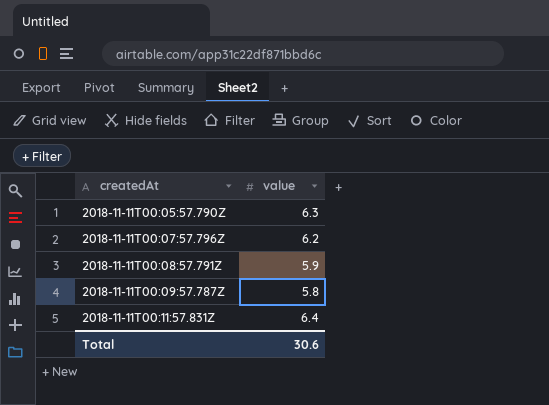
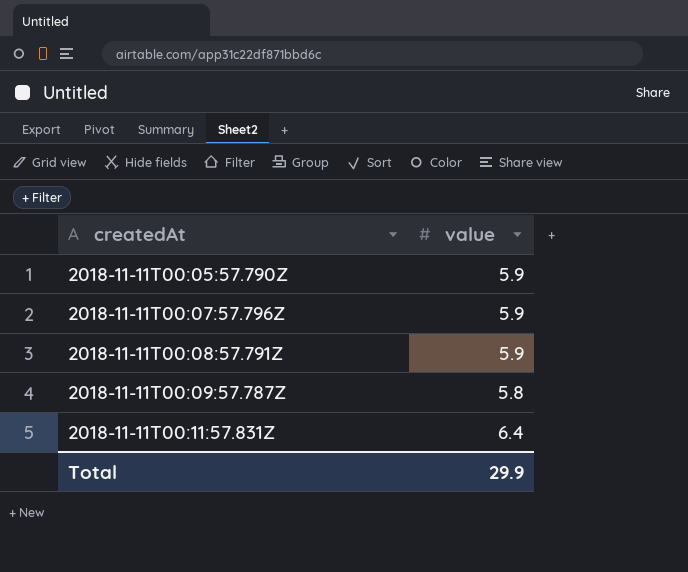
2018-11-11T00:05:57.790Z | value: 6.3 -> 5.9
2018-11-11T00:07:57.796Z | value: 6.2 -> 5.9
Total | value: 30.6 -> 29.9

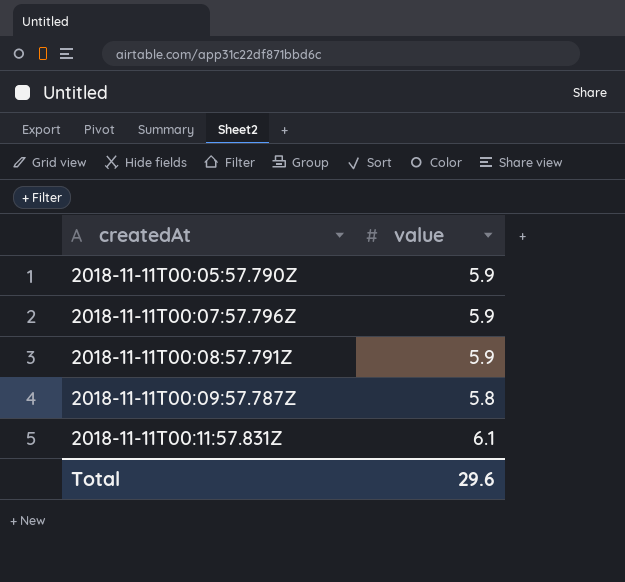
2018-11-11T00:11:57.831Z | value: 6.4 -> 6.1
Total | value: 29.9 -> 29.6

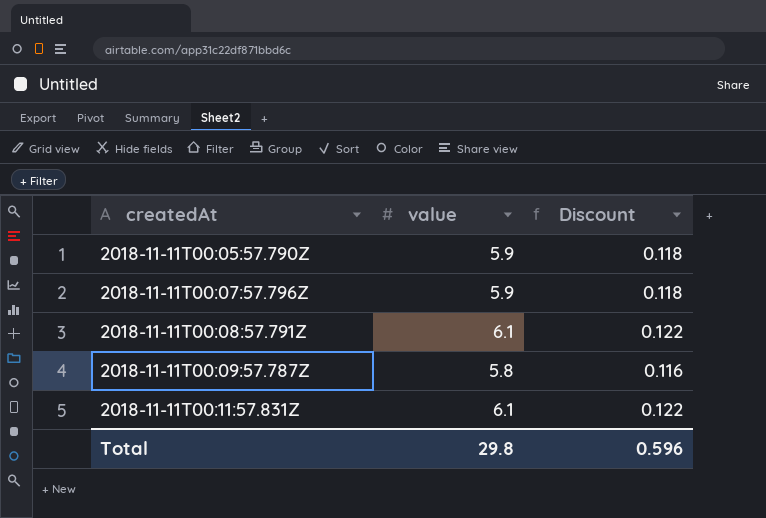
column Discount | formula: none -> [value] * 0.02
2018-11-11T00:08:57.791Z | value: 5.9 -> 6.1
Total | value: 29.6 -> 29.8

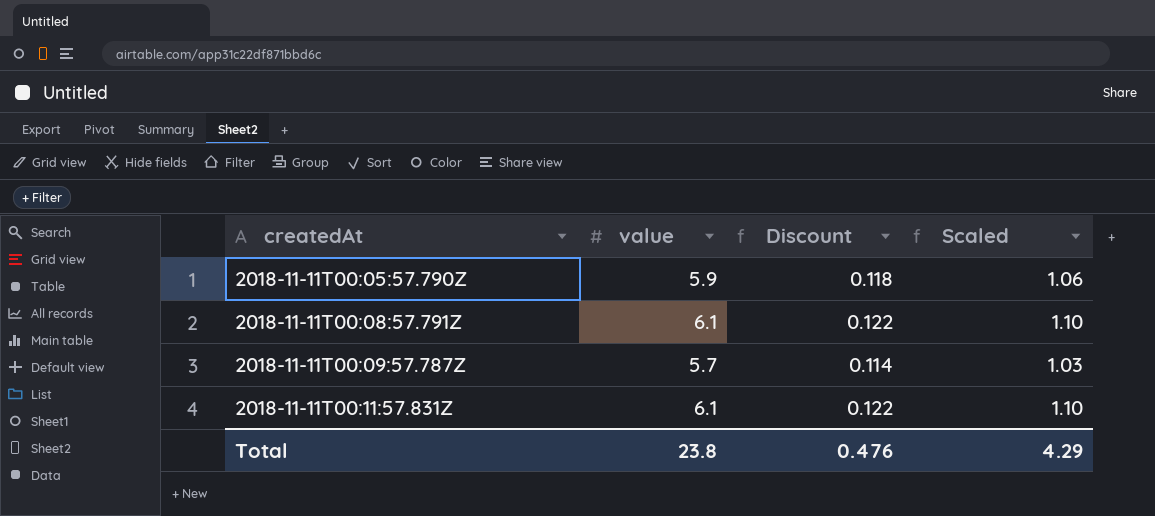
column Scaled | formula: none -> [value] * 0.18
row 2018-11-11T00:07:57.796Z: 5.9 | 0.118 -> none
2018-11-11T00:09:57.787Z | value: 5.8 -> 5.7
2018-11-11T00:09:57.787Z | Discount: 0.116 -> 0.114
Total | value: 29.8 -> 23.8
Total | Discount: 0.596 -> 0.476

